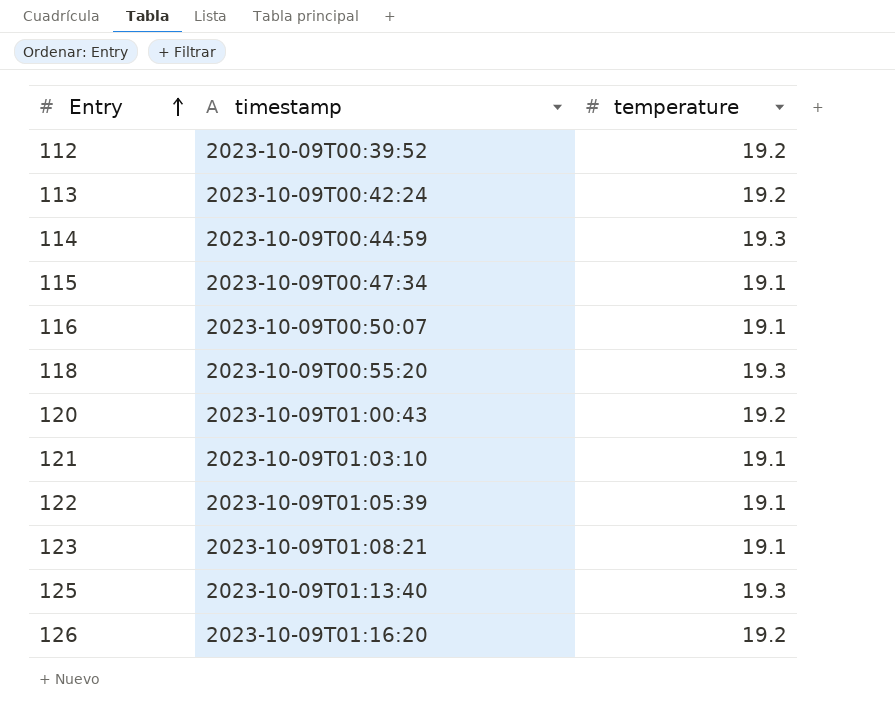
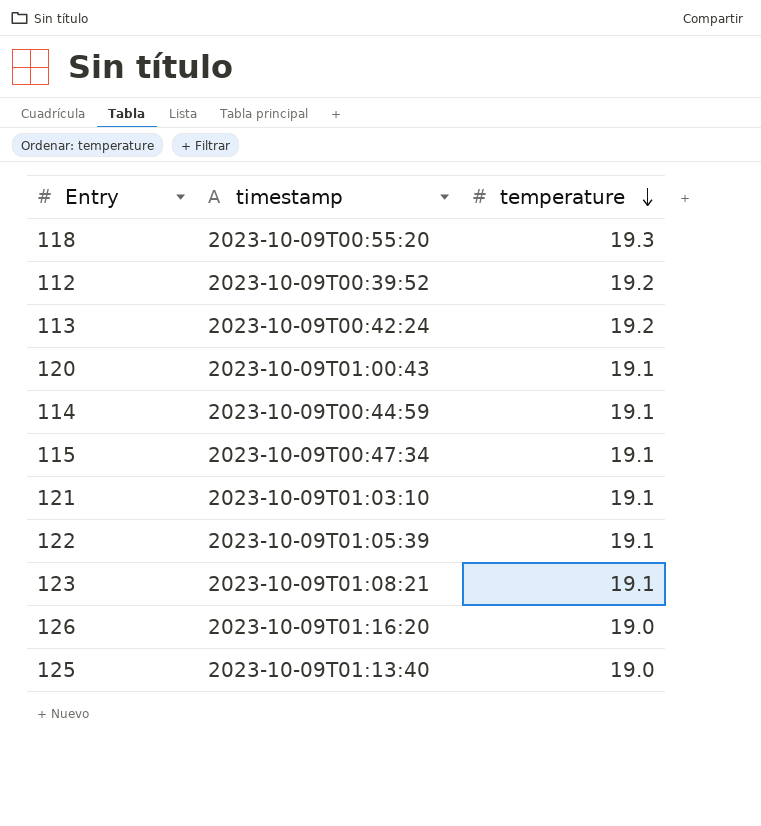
row order: Entry ascending -> temperature descending
row 116: 2023-10-09T00:50:07 | 19.1 -> none
120 | temperature: 19.2 -> 19.1
114 | temperature: 19.3 -> 19.1
126 | temperature: 19.2 -> 19.0
125 | temperature: 19.3 -> 19.0

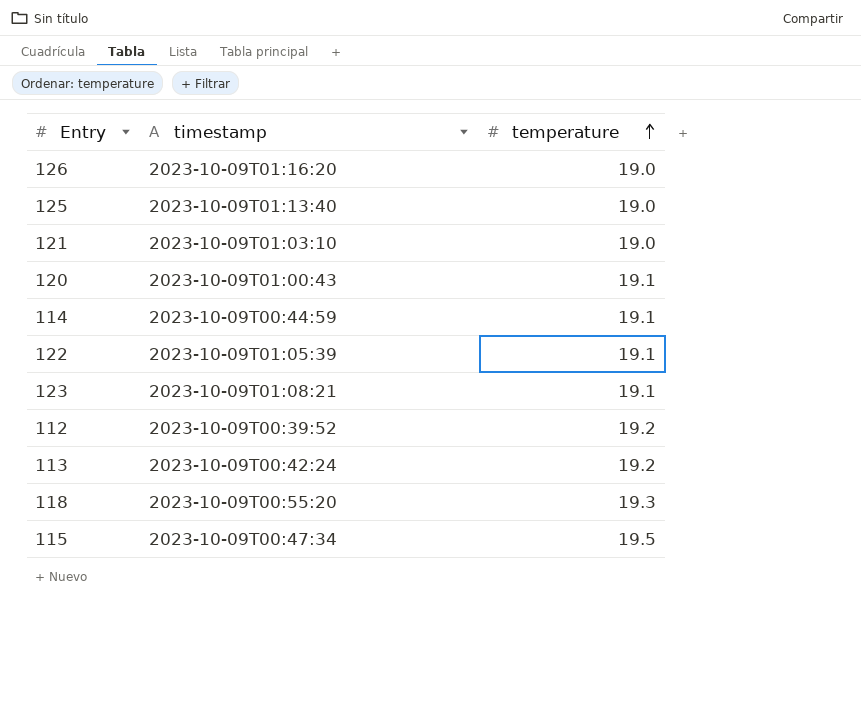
row order: temperature descending -> temperature ascending
121 | temperature: 19.1 -> 19.0
115 | temperature: 19.1 -> 19.5

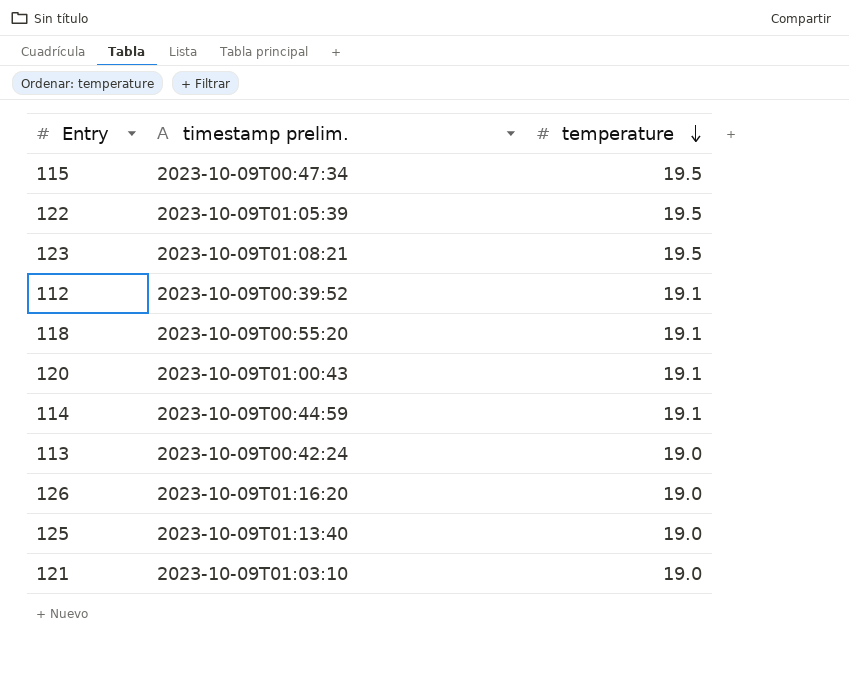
row order: temperature ascending -> temperature descending
column name: timestamp -> timestamp prelim.
122 | temperature: 19.1 -> 19.5
123 | temperature: 19.1 -> 19.5
112 | temperature: 19.2 -> 19.1
118 | temperature: 19.3 -> 19.1
113 | temperature: 19.2 -> 19.0

